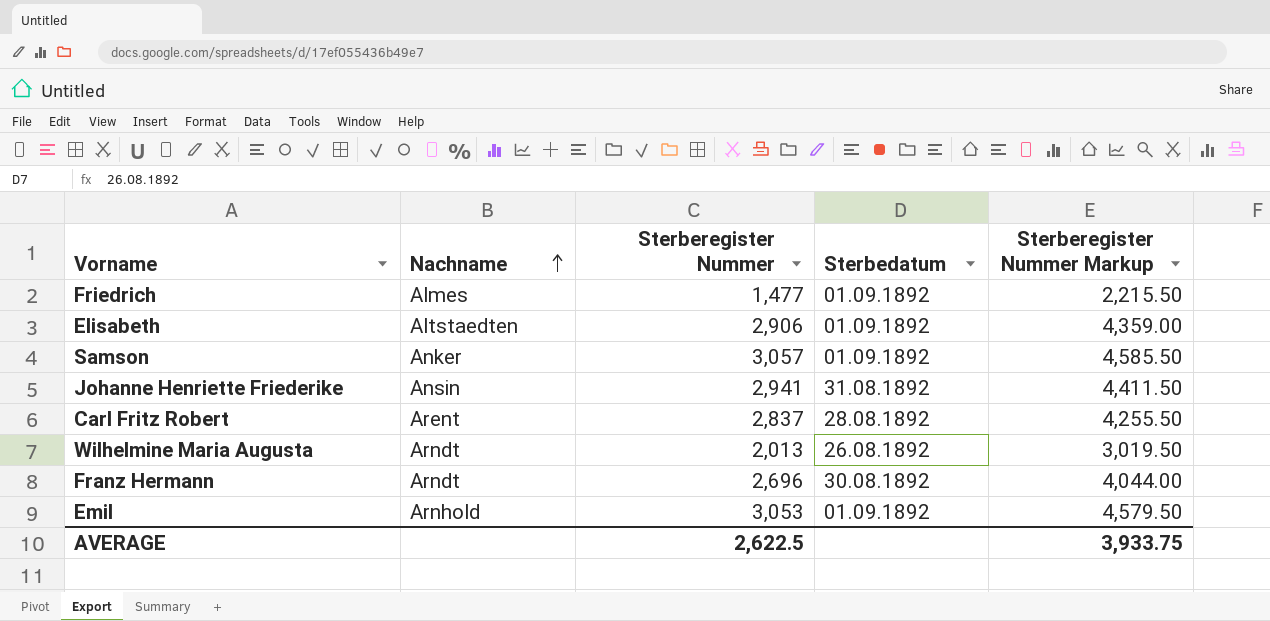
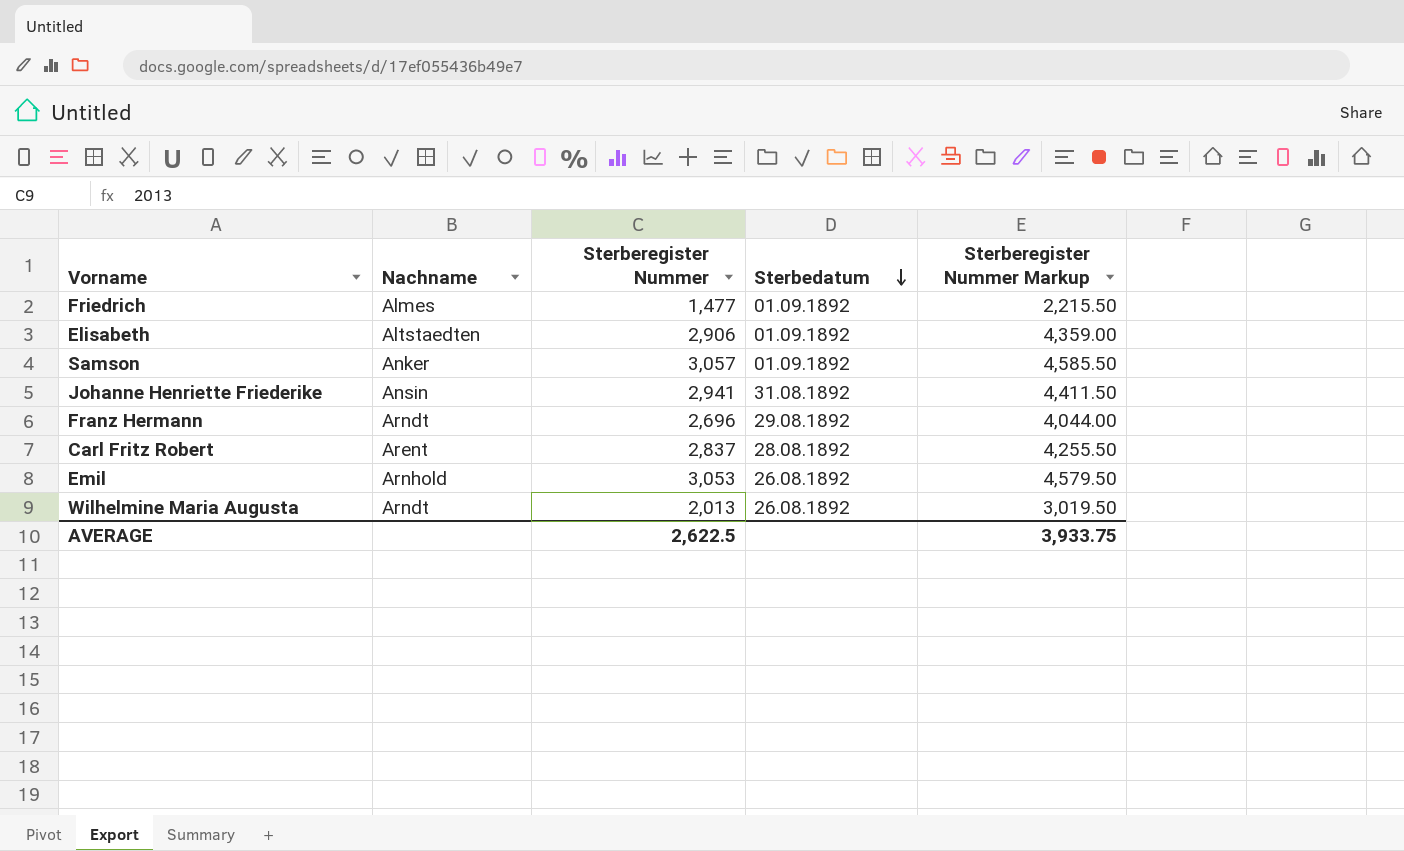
row order: Nachname ascending -> Sterbedatum descending
Franz Hermann | Sterbedatum: 30.08.1892 -> 29.08.1892
Emil | Sterbedatum: 01.09.1892 -> 26.08.1892

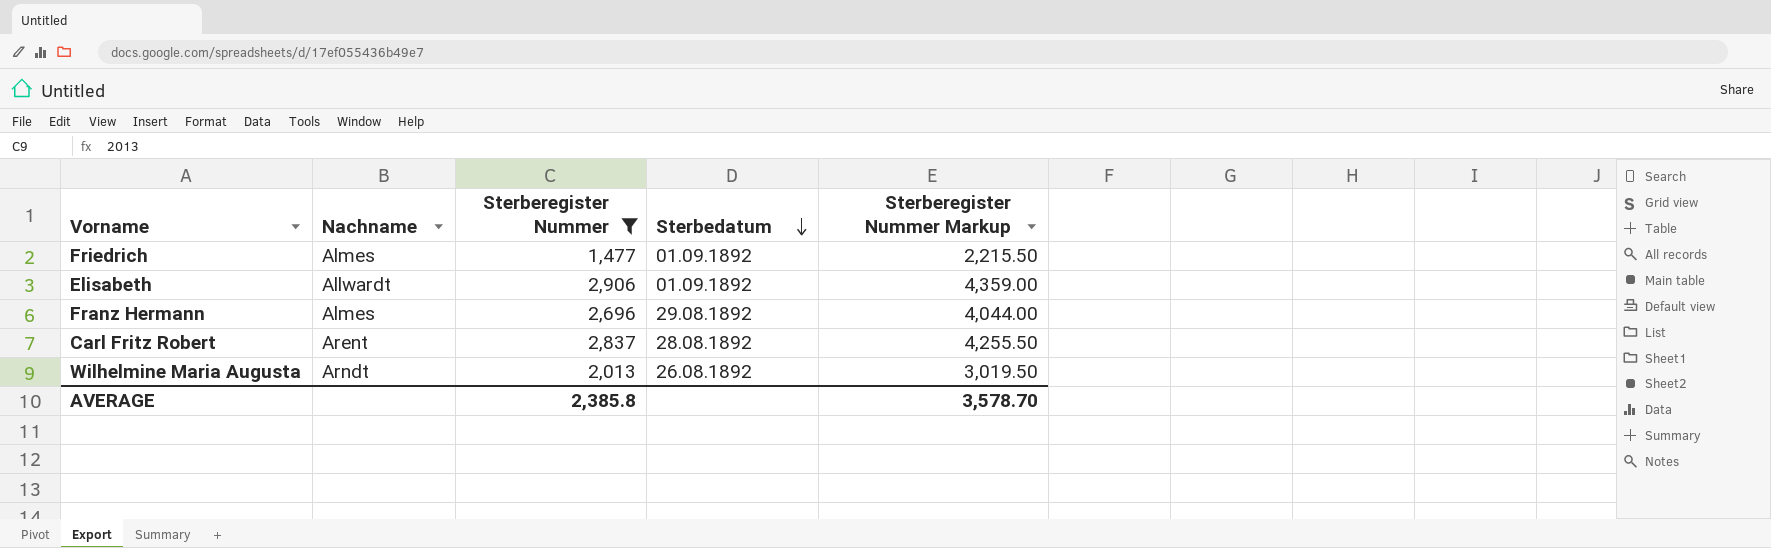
filter: none -> Sterberegister Nummer <= 2,906
Elisabeth | Nachname: Altstaedten -> Allwardt
Franz Hermann | Nachname: Arndt -> Almes
AVERAGE | Sterberegister Nummer: 2,622.5 -> 2,385.8
AVERAGE | Sterberegister Nummer Markup: 3,933.75 -> 3,578.70

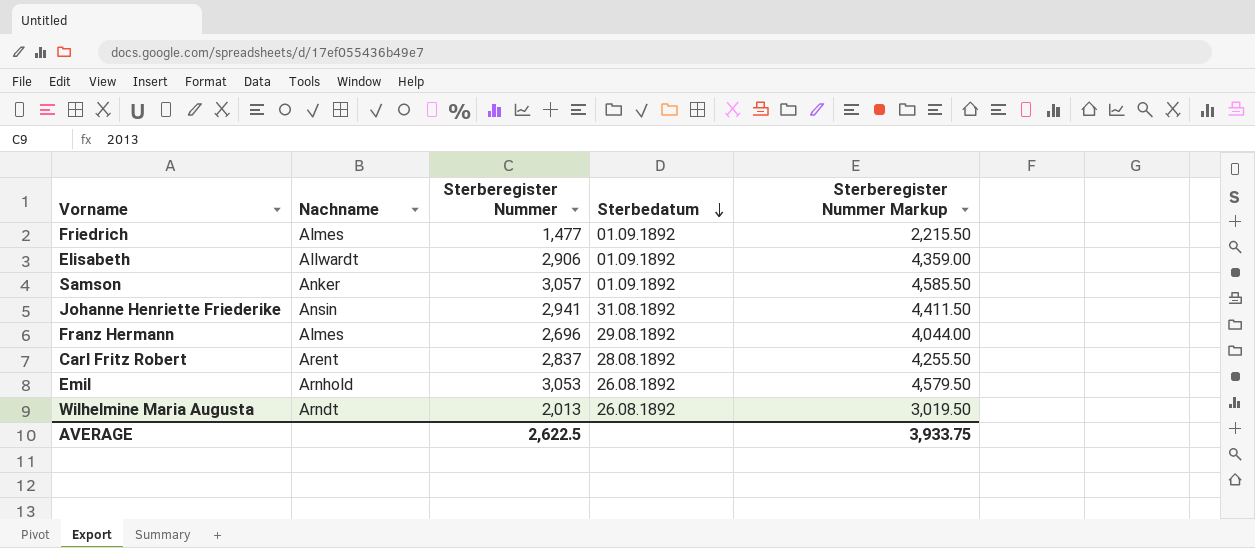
filter: Sterberegister Nummer <= 2,906 -> none
AVERAGE | Sterberegister Nummer: 2,385.8 -> 2,622.5
AVERAGE | Sterberegister Nummer Markup: 3,578.70 -> 3,933.75

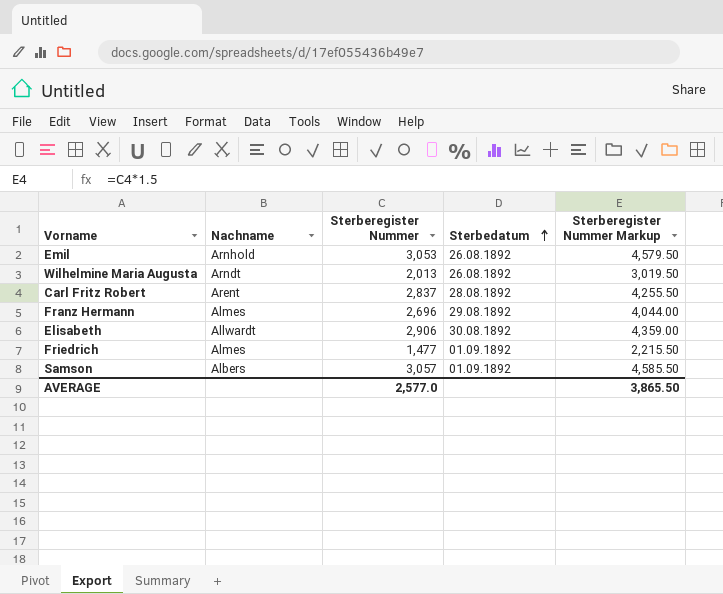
row order: Sterbedatum descending -> Sterbedatum ascending
row Johanne Henriette Friederike: Ansin | 2,941 | 31.08.1892 | 4,411.50 -> none
Elisabeth | Sterbedatum: 01.09.1892 -> 30.08.1892
Samson | Nachname: Anker -> Albers
AVERAGE | Sterberegister Nummer: 2,622.5 -> 2,577.0
AVERAGE | Sterberegister Nummer Markup: 3,933.75 -> 3,865.50

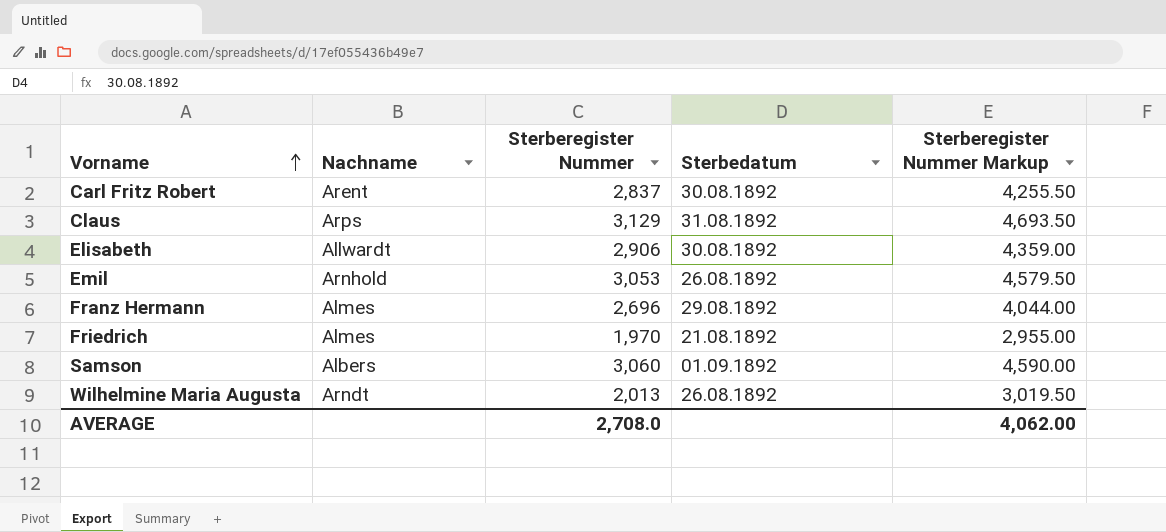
row order: Sterbedatum ascending -> Vorname ascending
Carl Fritz Robert | Sterbedatum: 28.08.1892 -> 30.08.1892
row Claus: none -> Arps | 3,129 | 31.08.1892 | 4,693.50
Friedrich | Sterberegister Nummer: 1,477 -> 1,970
Friedrich | Sterbedatum: 01.09.1892 -> 21.08.1892
Friedrich | Sterberegister Nummer Markup: 2,215.50 -> 2,955.00
Samson | Sterberegister Nummer: 3,057 -> 3,060
Samson | Sterberegister Nummer Markup: 4,585.50 -> 4,590.00
AVERAGE | Sterberegister Nummer: 2,577.0 -> 2,708.0
AVERAGE | Sterberegister Nummer Markup: 3,865.50 -> 4,062.00

